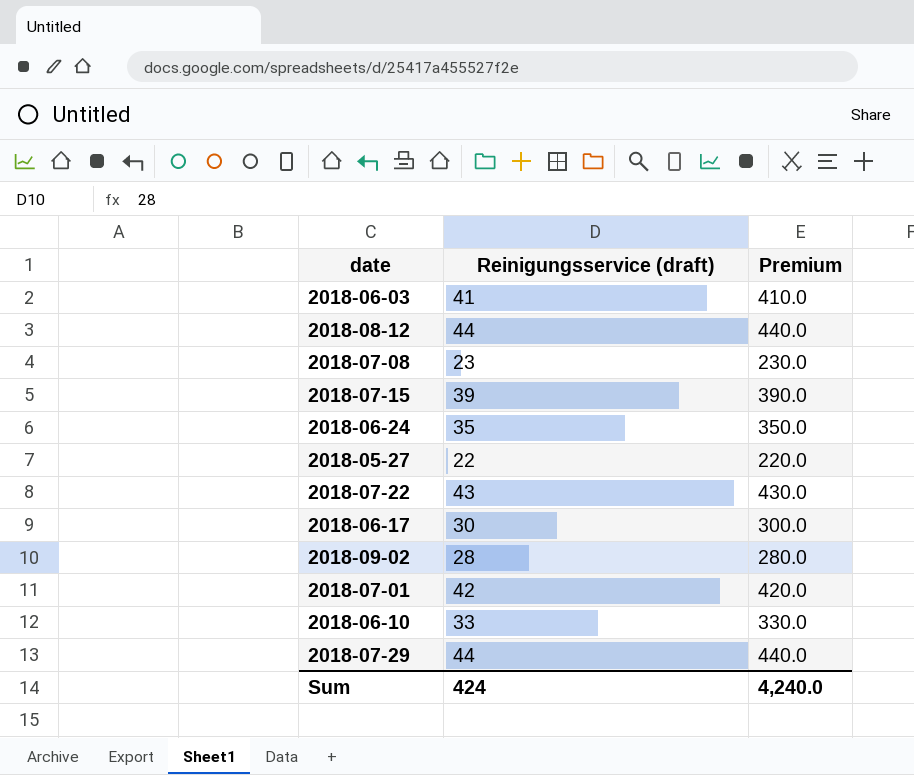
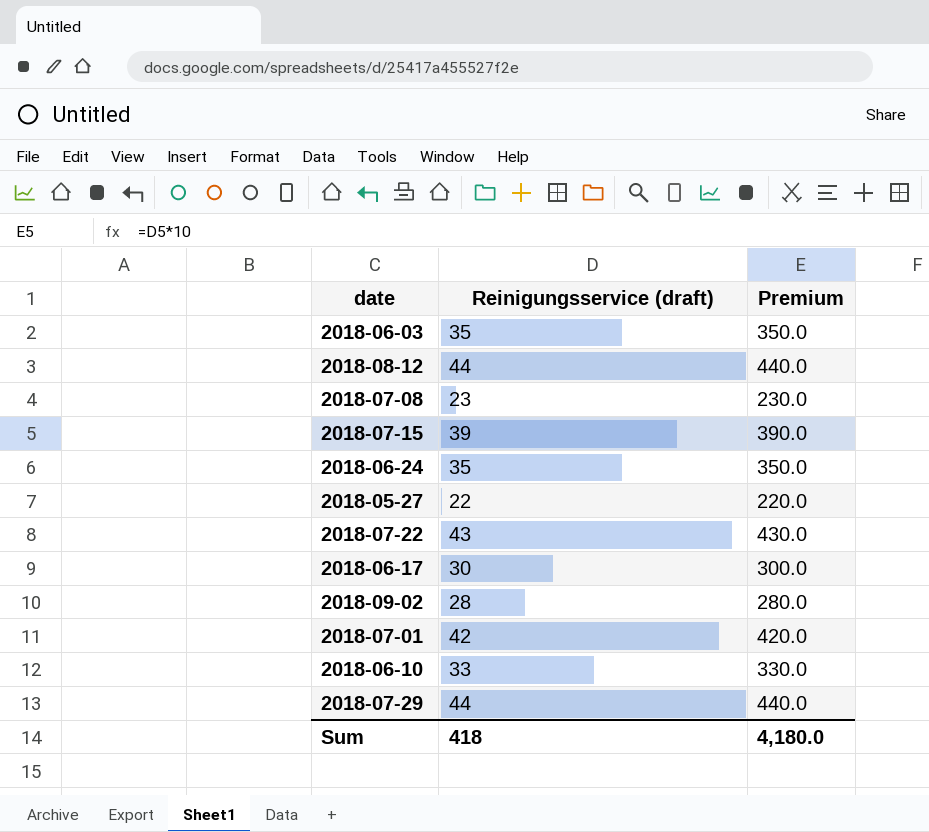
2018-06-03 | Reinigungsservice (draft): 41 -> 35
2018-06-03 | Premium: 410.0 -> 350.0
Sum | Reinigungsservice (draft): 424 -> 418
Sum | Premium: 4,240.0 -> 4,180.0

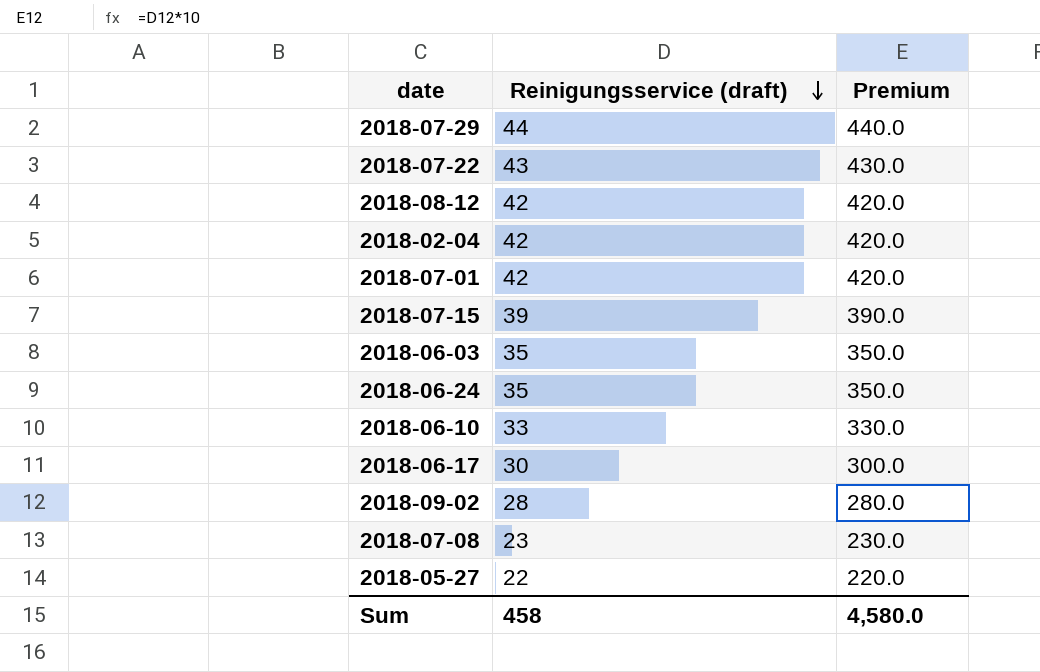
row order: none -> Reinigungsservice (draft) descending
2018-08-12 | Reinigungsservice (draft): 44 -> 42
2018-08-12 | Premium: 440.0 -> 420.0
row 2018-02-04: none -> 42 | 420.0
Sum | Reinigungsservice (draft): 418 -> 458
Sum | Premium: 4,180.0 -> 4,580.0

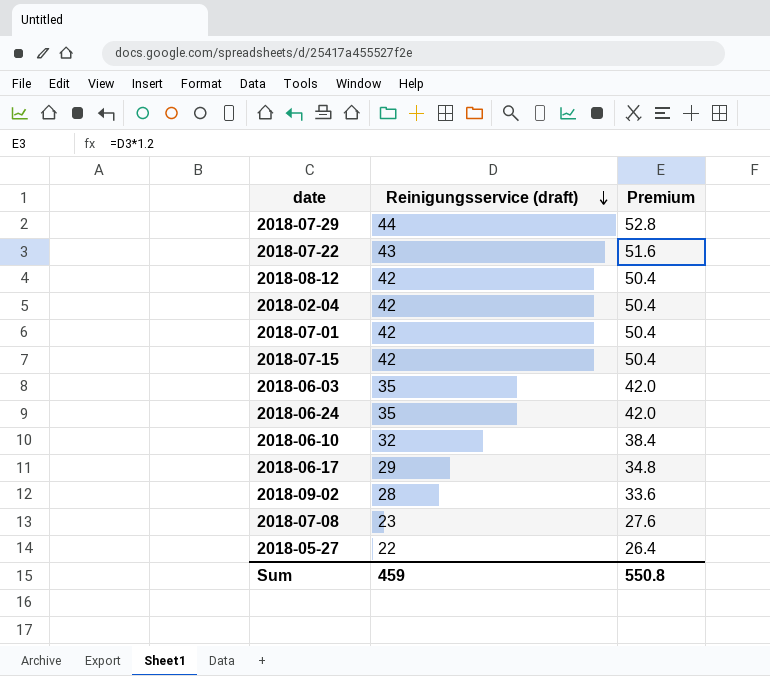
column Premium | formula: [Reinigungsservice (draft)] * 10 -> [Reinigungsservice (draft)] * 1.2
2018-07-15 | Reinigungsservice (draft): 39 -> 42
2018-06-10 | Reinigungsservice (draft): 33 -> 32
2018-06-17 | Reinigungsservice (draft): 30 -> 29
Sum | Reinigungsservice (draft): 458 -> 459
Sum | Premium: 4,580.0 -> 550.8

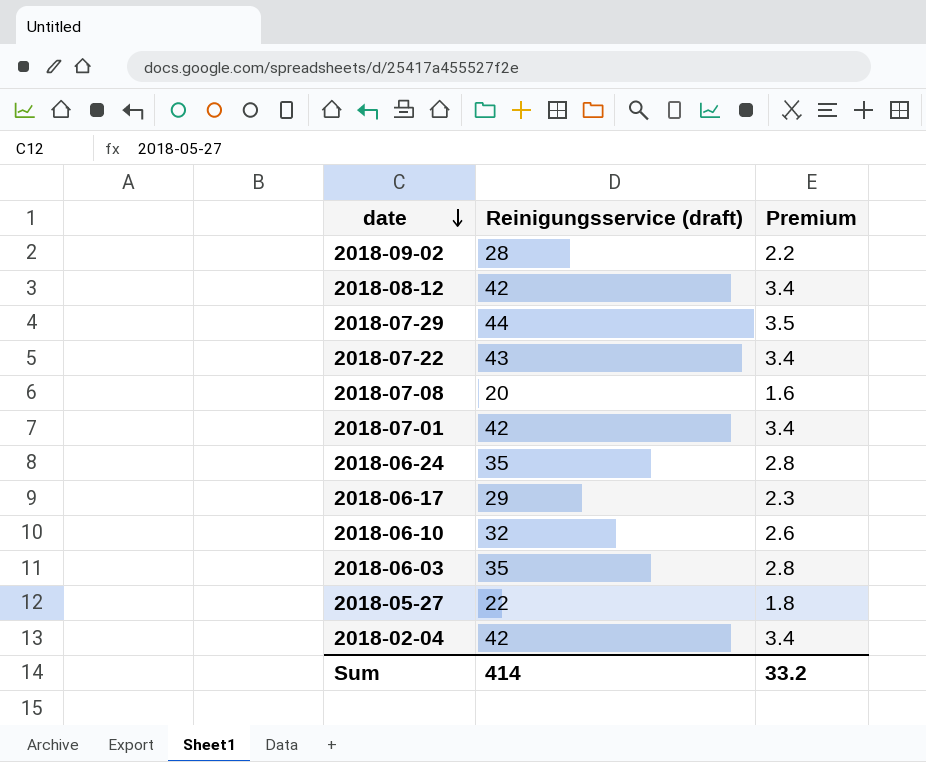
row order: Reinigungsservice (draft) descending -> date descending
column Premium | formula: [Reinigungsservice (draft)] * 1.2 -> [Reinigungsservice (draft)] * 0.08
row 2018-07-15: 42 | 50.4 -> none
2018-07-08 | Reinigungsservice (draft): 23 -> 20
Sum | Reinigungsservice (draft): 459 -> 414
Sum | Premium: 550.8 -> 33.2

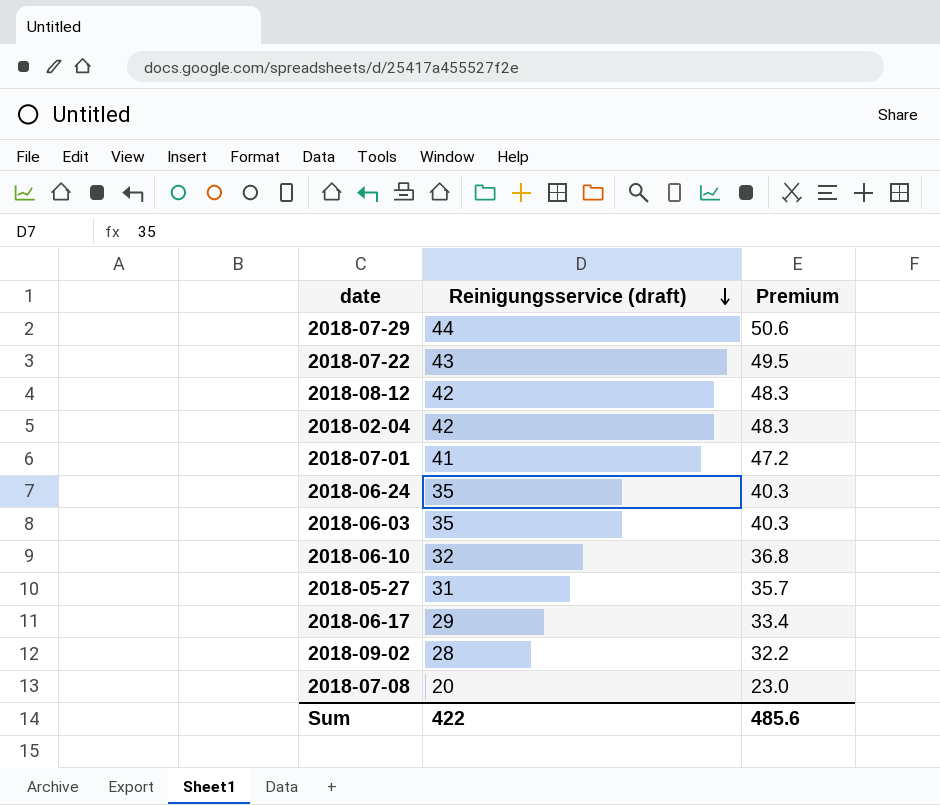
row order: date descending -> Reinigungsservice (draft) descending
column Premium | formula: [Reinigungsservice (draft)] * 0.08 -> [Reinigungsservice (draft)] * 1.15
2018-07-01 | Reinigungsservice (draft): 42 -> 41
2018-05-27 | Reinigungsservice (draft): 22 -> 31
Sum | Reinigungsservice (draft): 414 -> 422
Sum | Premium: 33.2 -> 485.6

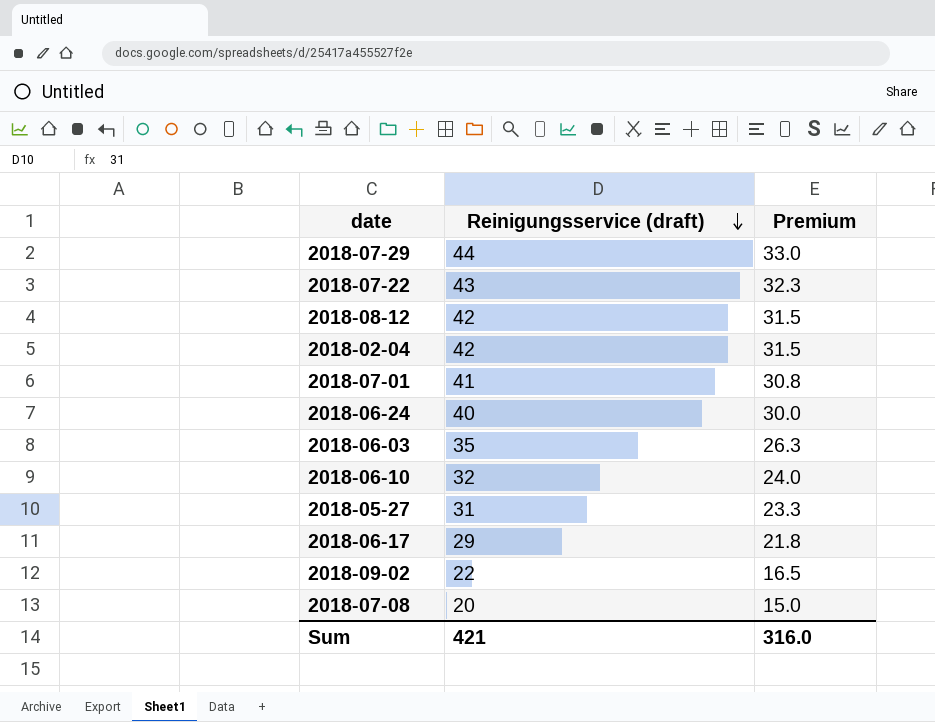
column Premium | formula: [Reinigungsservice (draft)] * 1.15 -> [Reinigungsservice (draft)] * 0.75
2018-06-24 | Reinigungsservice (draft): 35 -> 40
2018-09-02 | Reinigungsservice (draft): 28 -> 22
Sum | Reinigungsservice (draft): 422 -> 421
Sum | Premium: 485.6 -> 316.0

